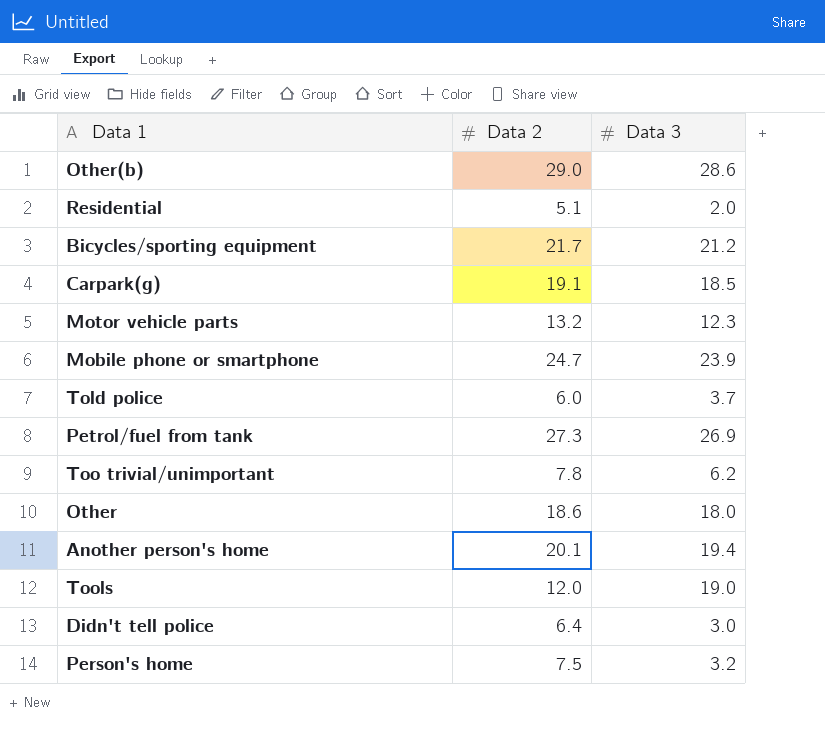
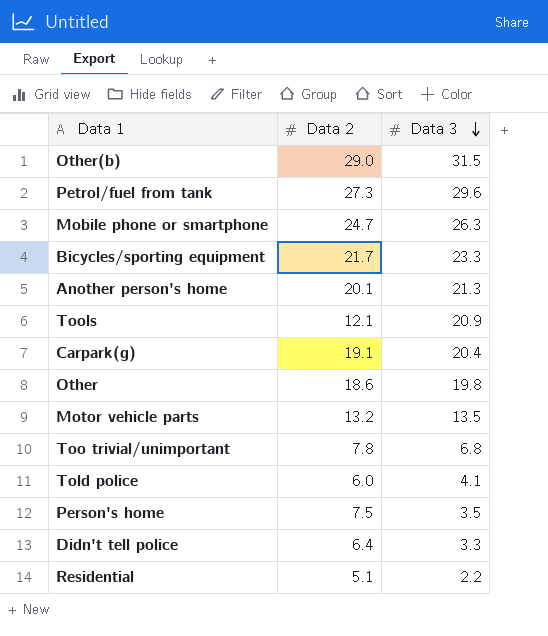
row order: none -> Data 3 descending
Other(b) | Data 3: 28.6 -> 31.5
Petrol/fuel from tank | Data 3: 26.9 -> 29.6
Mobile phone or smartphone | Data 3: 23.9 -> 26.3
Bicycles/sporting equipment | Data 3: 21.2 -> 23.3
Another person's home | Data 3: 19.4 -> 21.3
Tools | Data 2: 12.0 -> 12.1
Tools | Data 3: 19.0 -> 20.9
Carpark(g) | Data 3: 18.5 -> 20.4
Other | Data 3: 18.0 -> 19.8
Motor vehicle parts | Data 3: 12.3 -> 13.5
Too trivial/unimportant | Data 3: 6.2 -> 6.8
Told police | Data 3: 3.7 -> 4.1
Person's home | Data 3: 3.2 -> 3.5
Didn't tell police | Data 3: 3.0 -> 3.3
Residential | Data 3: 2.0 -> 2.2

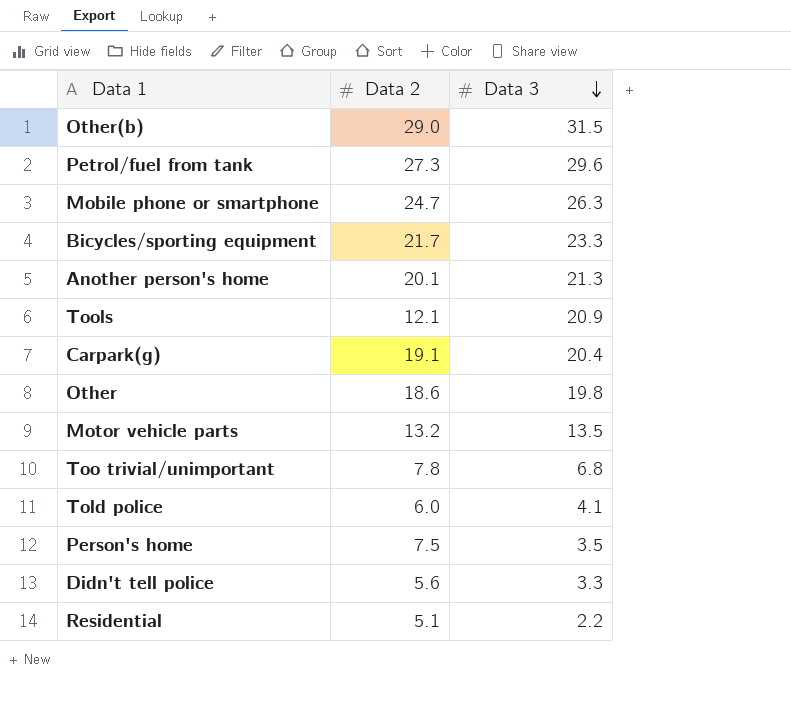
Didn't tell police | Data 2: 6.4 -> 5.6

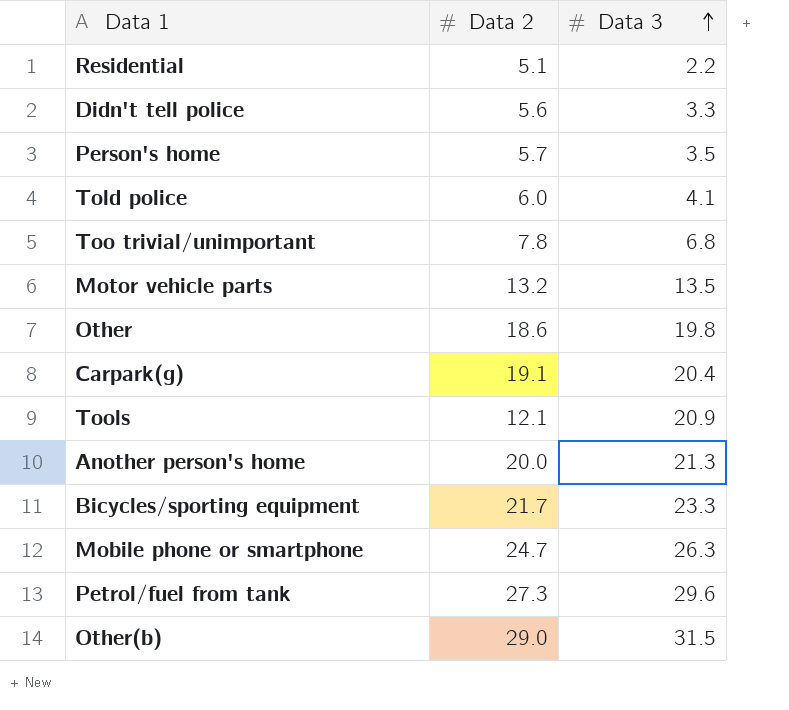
row order: Data 3 descending -> Data 3 ascending
Person's home | Data 2: 7.5 -> 5.7
Another person's home | Data 2: 20.1 -> 20.0

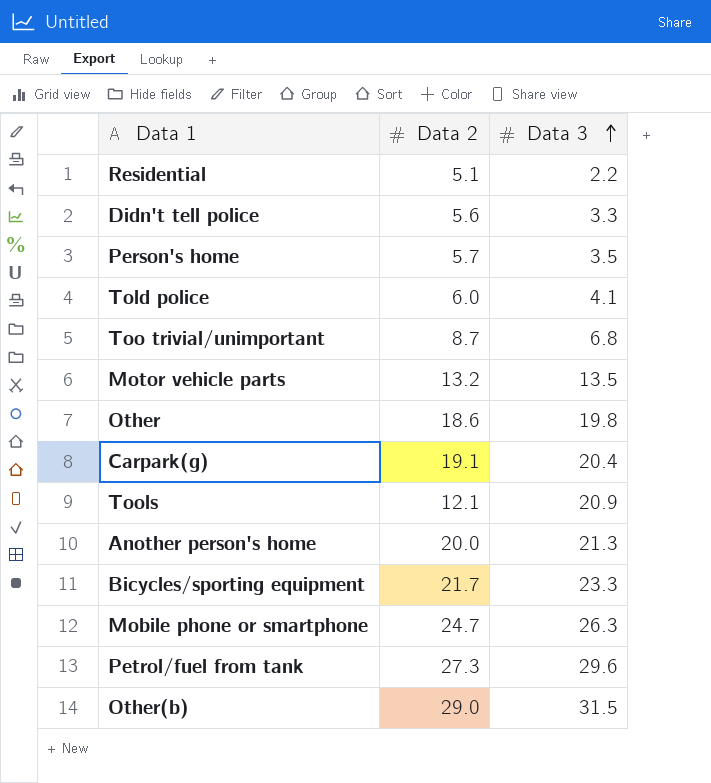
Too trivial/unimportant | Data 2: 7.8 -> 8.7

